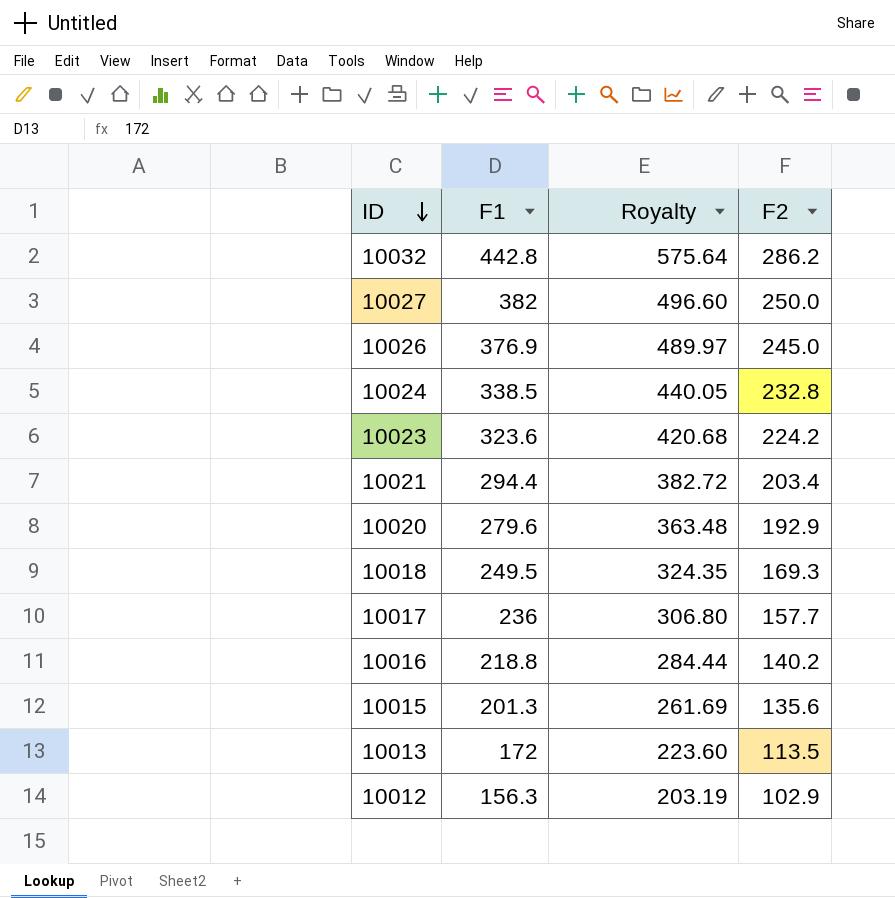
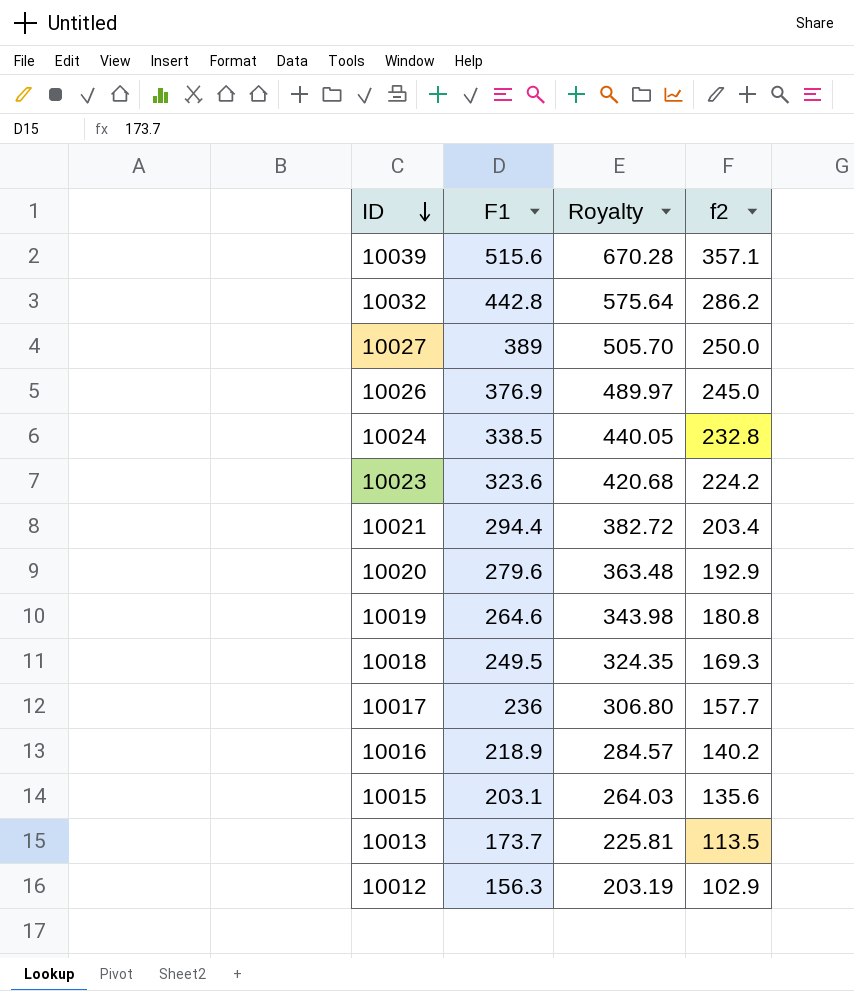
column name: F2 -> f2
row 10039: none -> 515.6 | 670.28 | 357.1
10027 | F1: 382 -> 389
10027 | Royalty: 496.60 -> 505.70
row 10019: none -> 264.6 | 343.98 | 180.8
10016 | F1: 218.8 -> 218.9
10016 | Royalty: 284.44 -> 284.57
10015 | F1: 201.3 -> 203.1
10015 | Royalty: 261.69 -> 264.03
10013 | F1: 172 -> 173.7
10013 | Royalty: 223.60 -> 225.81

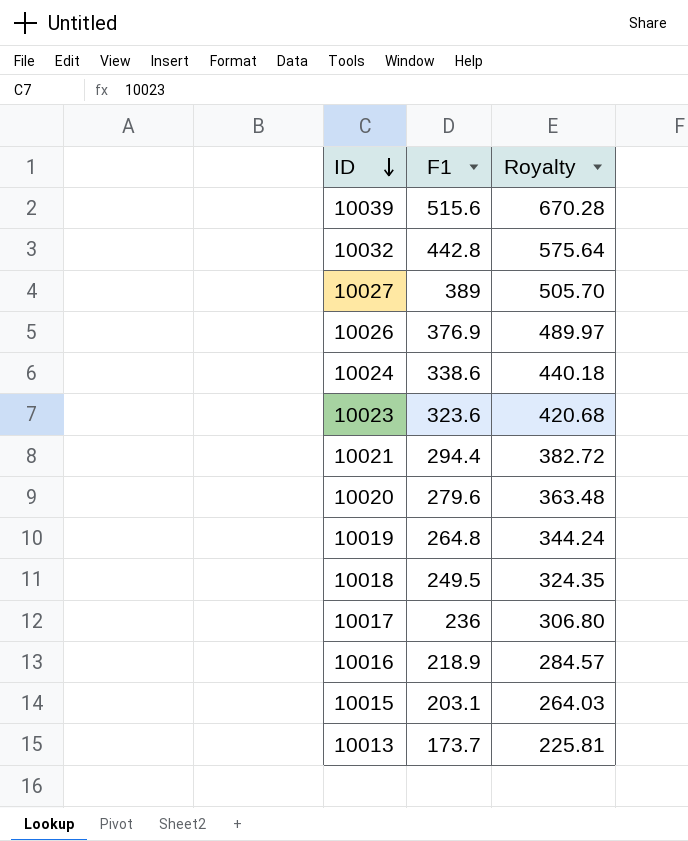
column f2 | position: 4 -> none
row 10012: 156.3 | 203.19 | 102.9 -> none
10024 | F1: 338.5 -> 338.6
10024 | Royalty: 440.05 -> 440.18
10019 | F1: 264.6 -> 264.8
10019 | Royalty: 343.98 -> 344.24

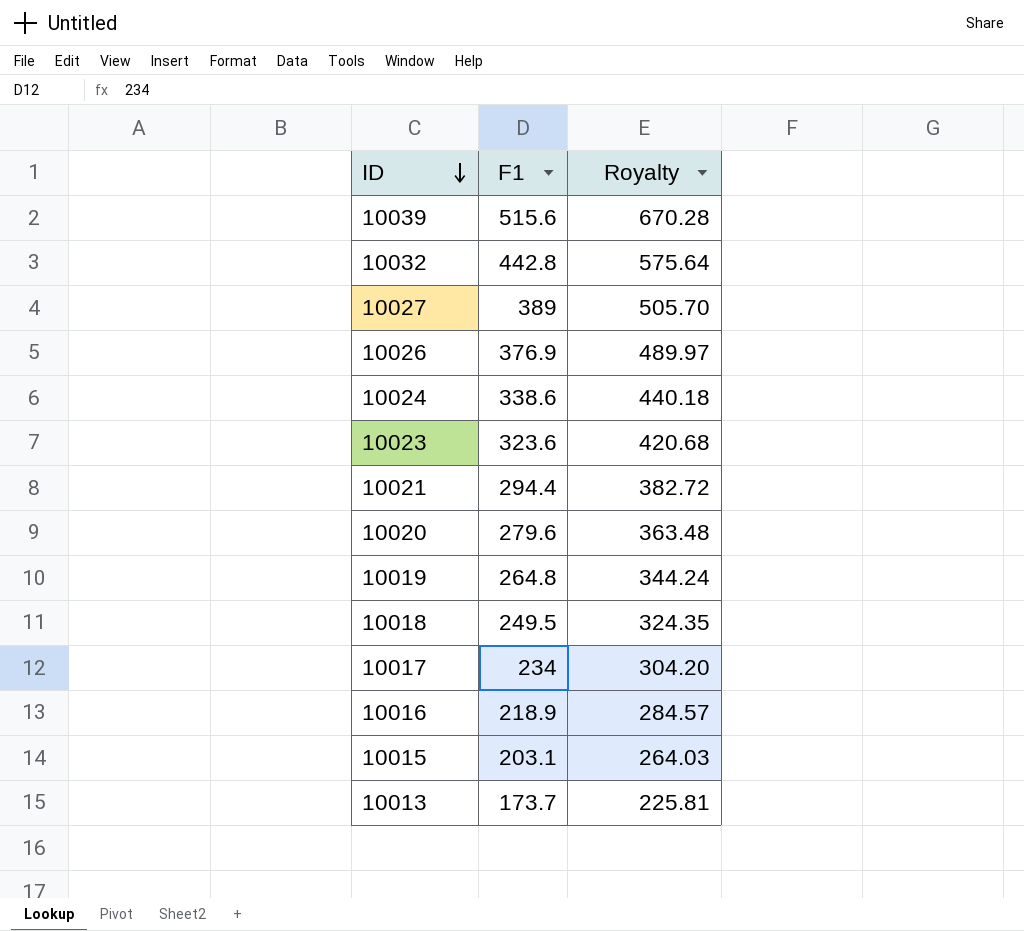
10017 | F1: 236 -> 234
10017 | Royalty: 306.80 -> 304.20

